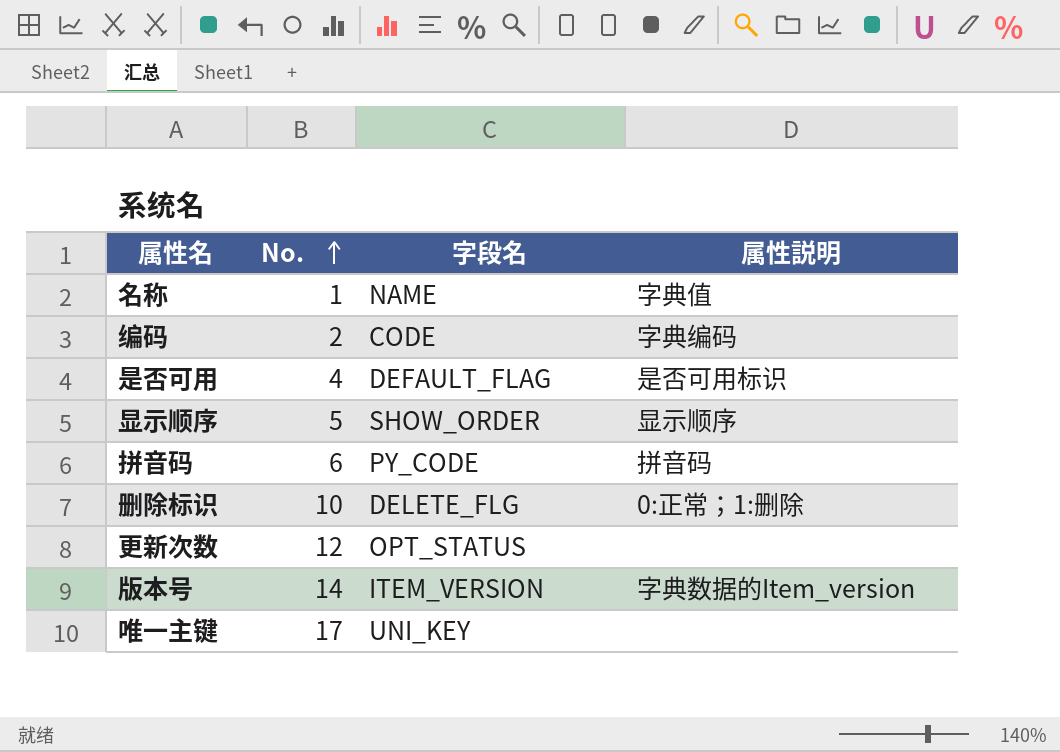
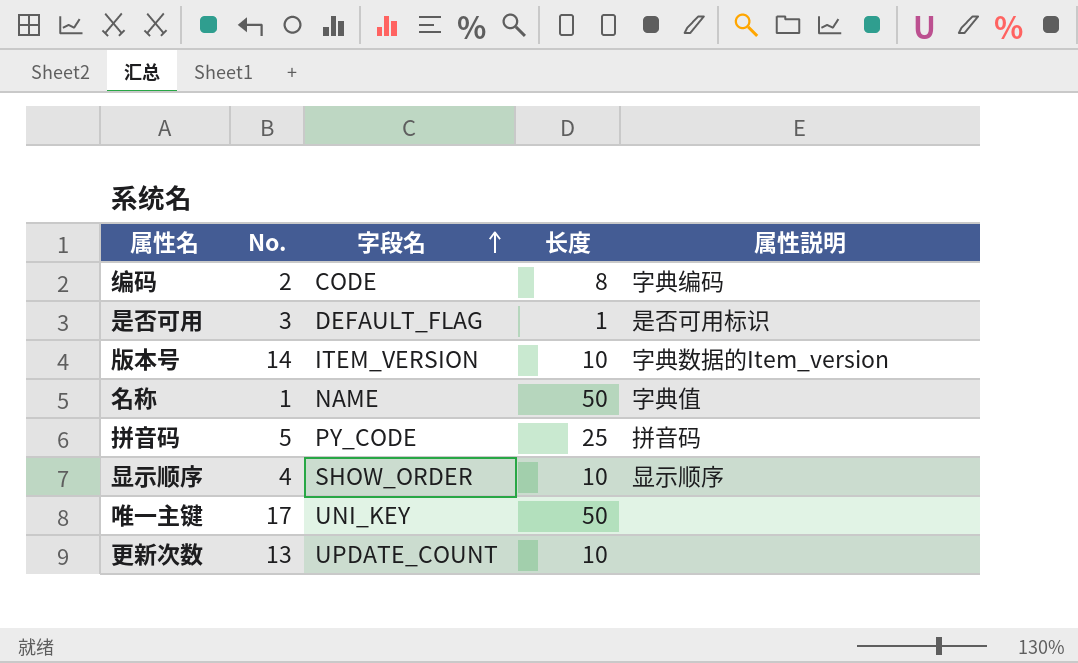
row order: No. ascending -> 字段名 ascending
column 长度 | position: none -> 4
row 删除标识: 10 | DELETE_FLG | 0:正常；1:删除 -> none
是否可用 | No.: 4 -> 3
拼音码 | No.: 6 -> 5
显示顺序 | No.: 5 -> 4
更新次数 | No.: 12 -> 13
更新次数 | 字段名: OPT_STATUS -> UPDATE_COUNT

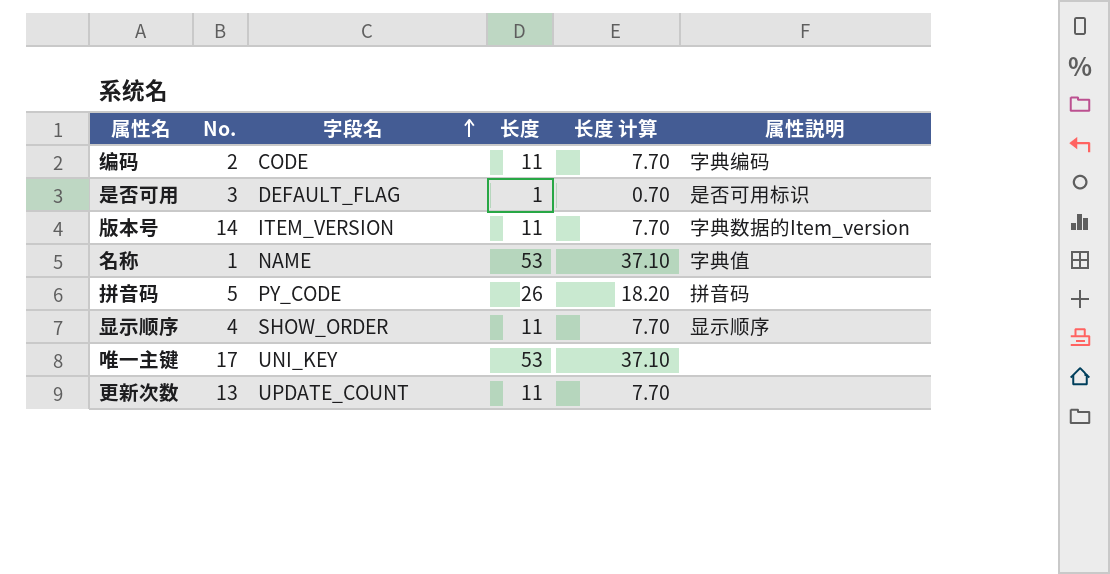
column 长度 计算 | formula: none -> [长度] * 0.7
编码 | 长度: 8 -> 11
版本号 | 长度: 10 -> 11
名称 | 长度: 50 -> 53
拼音码 | 长度: 25 -> 26
显示顺序 | 长度: 10 -> 11
唯一主键 | 长度: 50 -> 53
更新次数 | 长度: 10 -> 11

